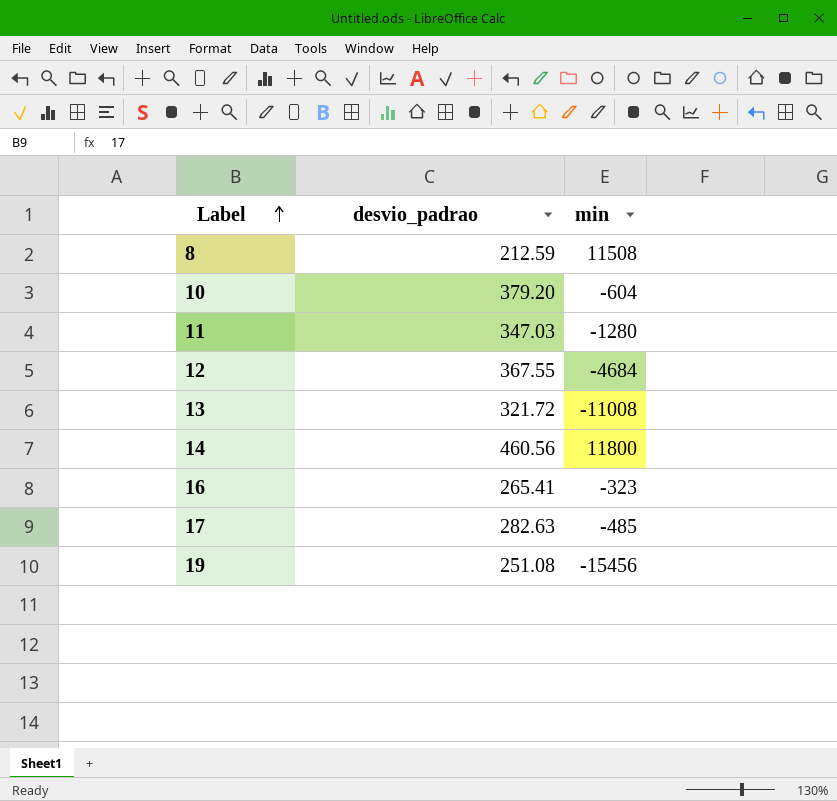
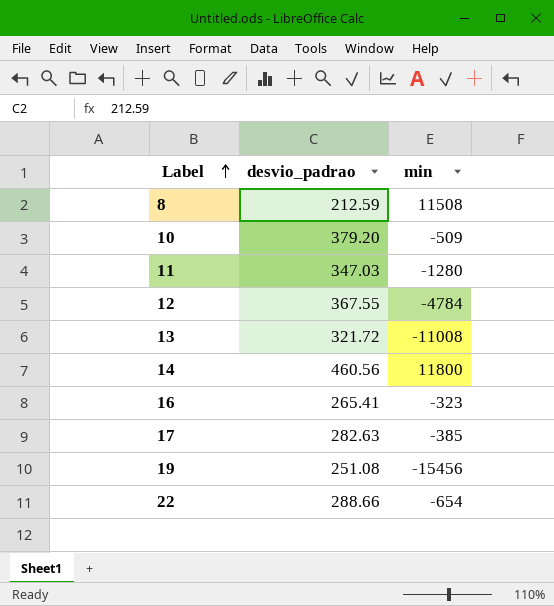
10 | min: -604 -> -509
12 | min: -4684 -> -4784
17 | min: -485 -> -385
row 22: none -> 288.66 | -654

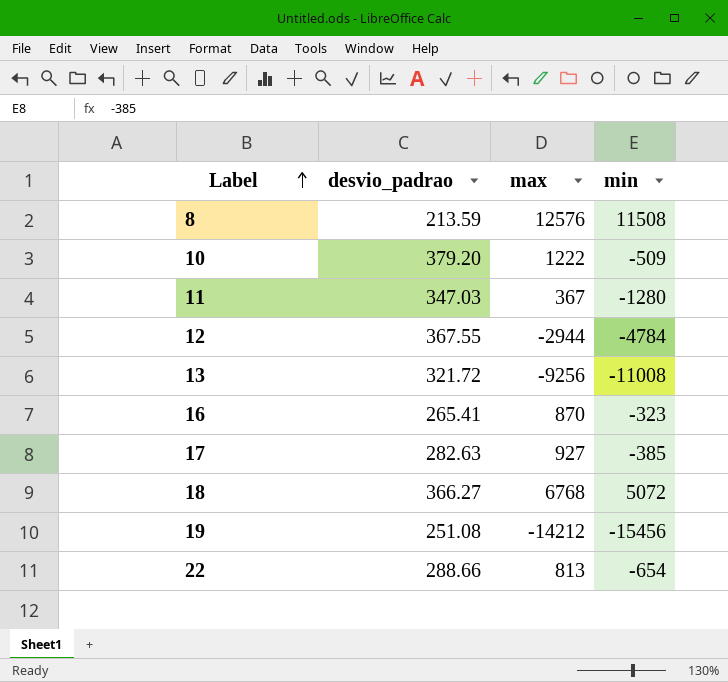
column max | position: none -> 3
row 14: 460.56 | 11800 -> none
8 | desvio_padrao: 212.59 -> 213.59
row 18: none -> 366.27 | 6768 | 5072

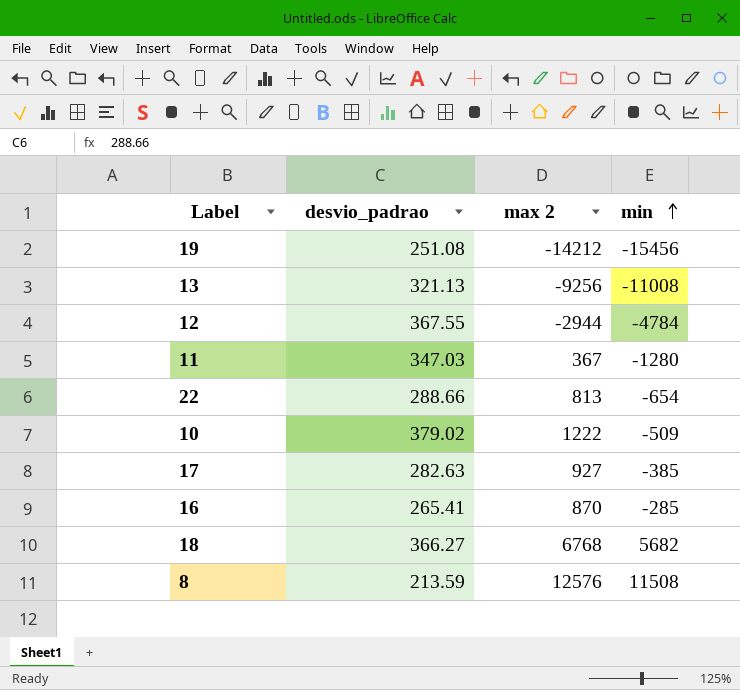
row order: Label ascending -> min ascending
column name: max -> max 2
13 | desvio_padrao: 321.72 -> 321.13
10 | desvio_padrao: 379.20 -> 379.02
16 | min: -323 -> -285
18 | min: 5072 -> 5682

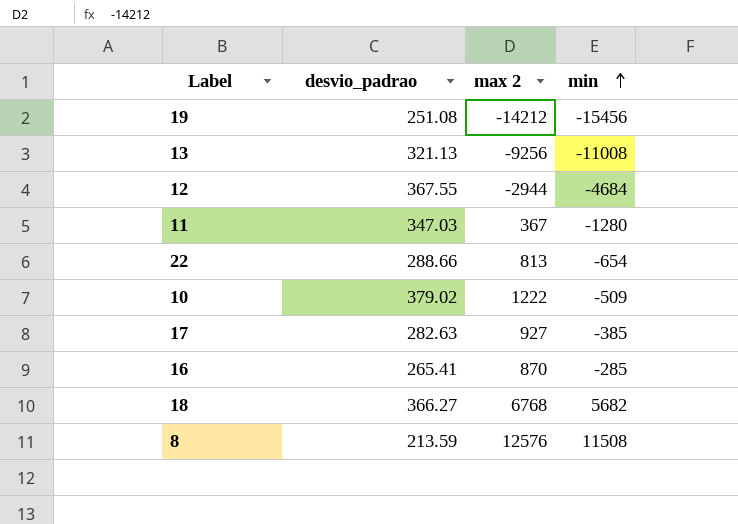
12 | min: -4784 -> -4684

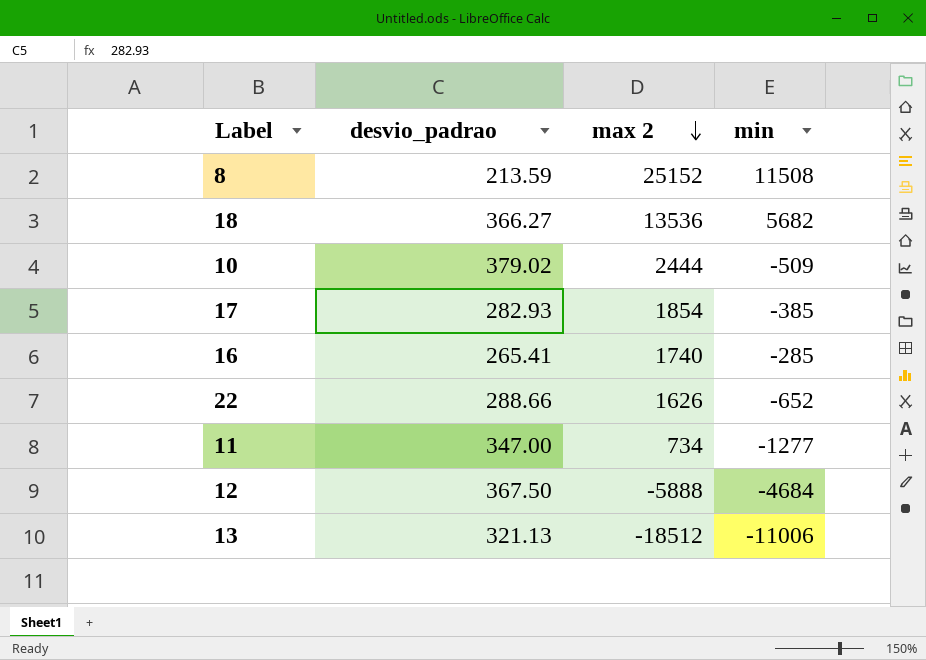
row order: min ascending -> max 2 descending
row 19: 251.08 | -14212 | -15456 -> none
8 | max 2: 12576 -> 25152
18 | max 2: 6768 -> 13536
10 | max 2: 1222 -> 2444
17 | desvio_padrao: 282.63 -> 282.93
17 | max 2: 927 -> 1854
16 | max 2: 870 -> 1740
22 | max 2: 813 -> 1626
22 | min: -654 -> -652
11 | desvio_padrao: 347.03 -> 347.00
11 | max 2: 367 -> 734
11 | min: -1280 -> -1277
12 | desvio_padrao: 367.55 -> 367.50
12 | max 2: -2944 -> -5888
13 | max 2: -9256 -> -18512
13 | min: -11008 -> -11006

